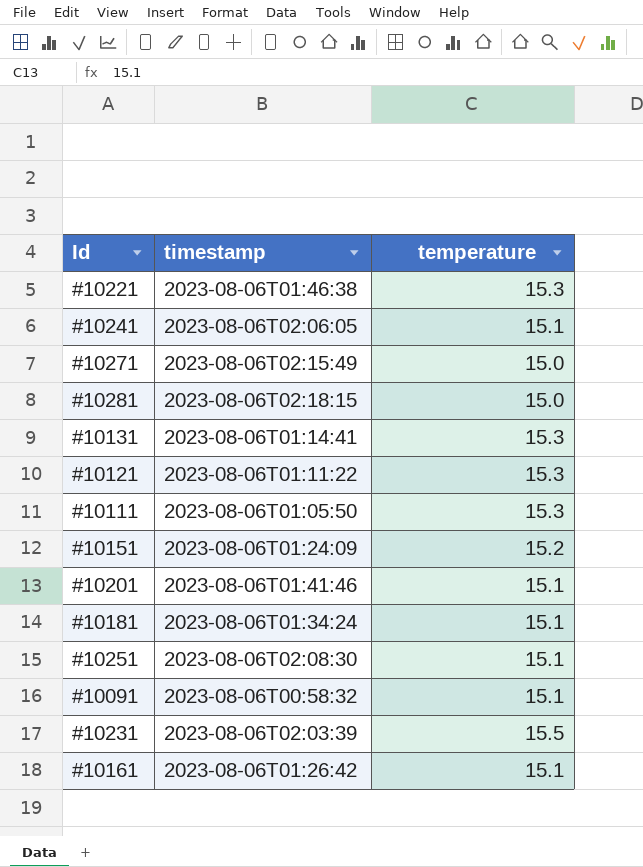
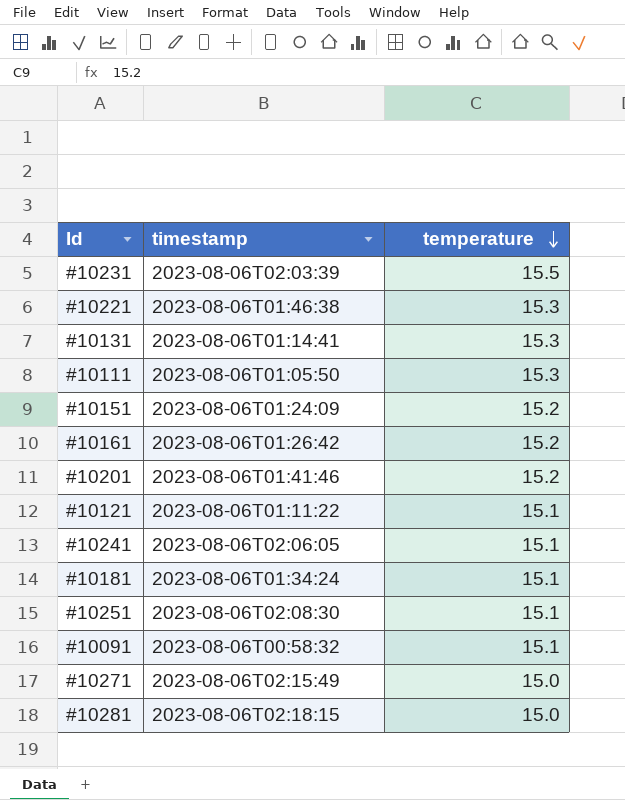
row order: none -> temperature descending
#10161 | temperature: 15.1 -> 15.2
#10201 | temperature: 15.1 -> 15.2
#10121 | temperature: 15.3 -> 15.1

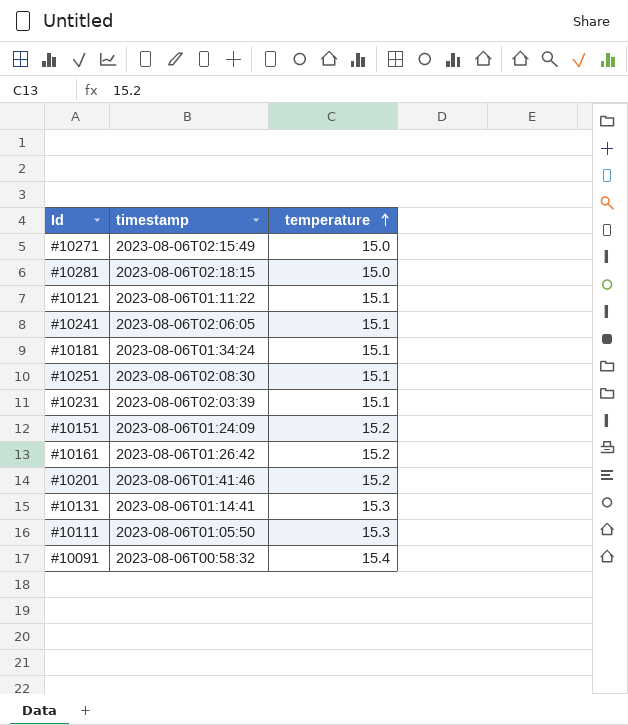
row order: temperature descending -> temperature ascending
row #10221: 2023-08-06T01:46:38 | 15.3 -> none
#10231 | temperature: 15.5 -> 15.1
#10091 | temperature: 15.1 -> 15.4

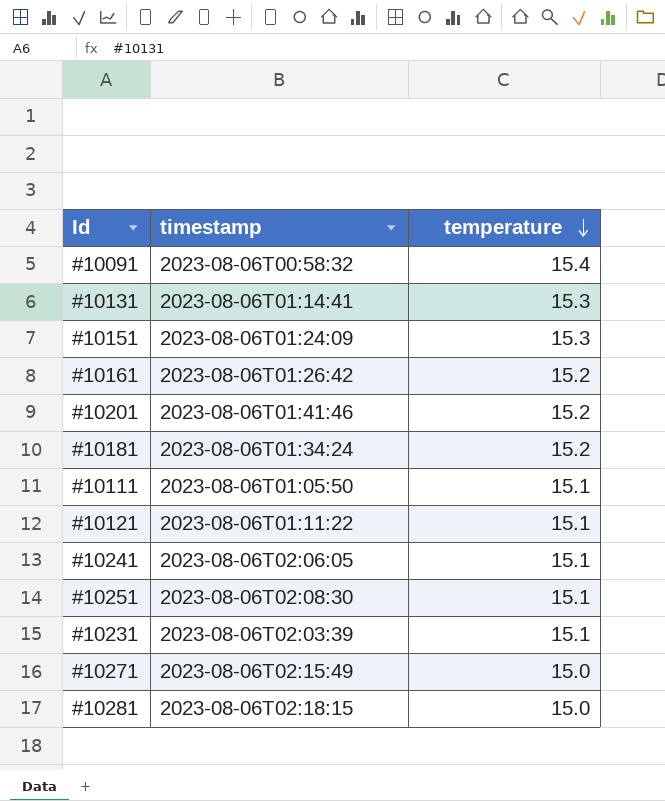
row order: temperature ascending -> temperature descending
#10151 | temperature: 15.2 -> 15.3
#10181 | temperature: 15.1 -> 15.2
#10111 | temperature: 15.3 -> 15.1

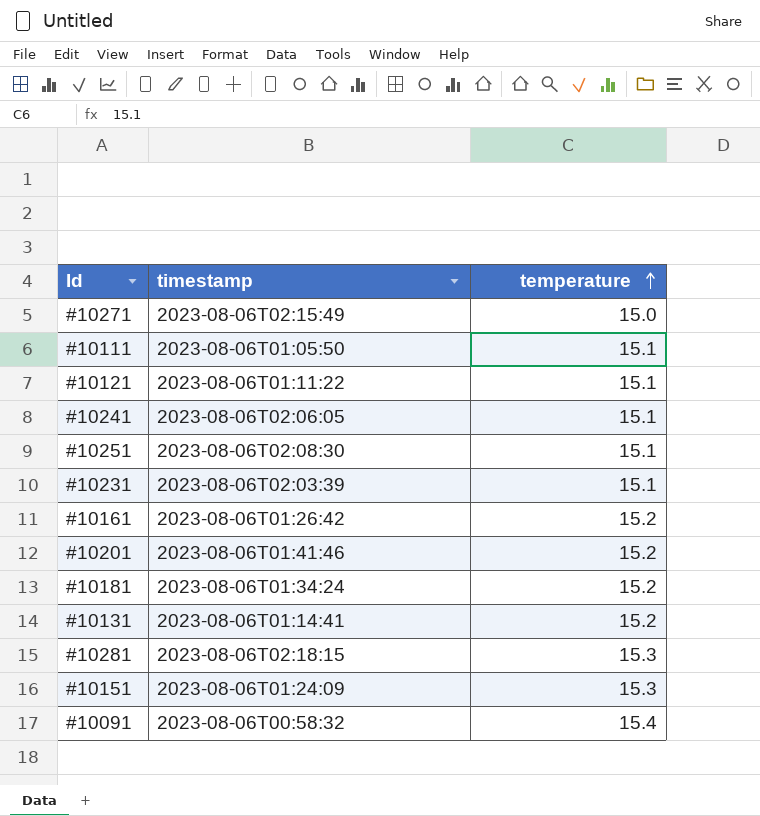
row order: temperature descending -> temperature ascending
#10131 | temperature: 15.3 -> 15.2
#10281 | temperature: 15.0 -> 15.3

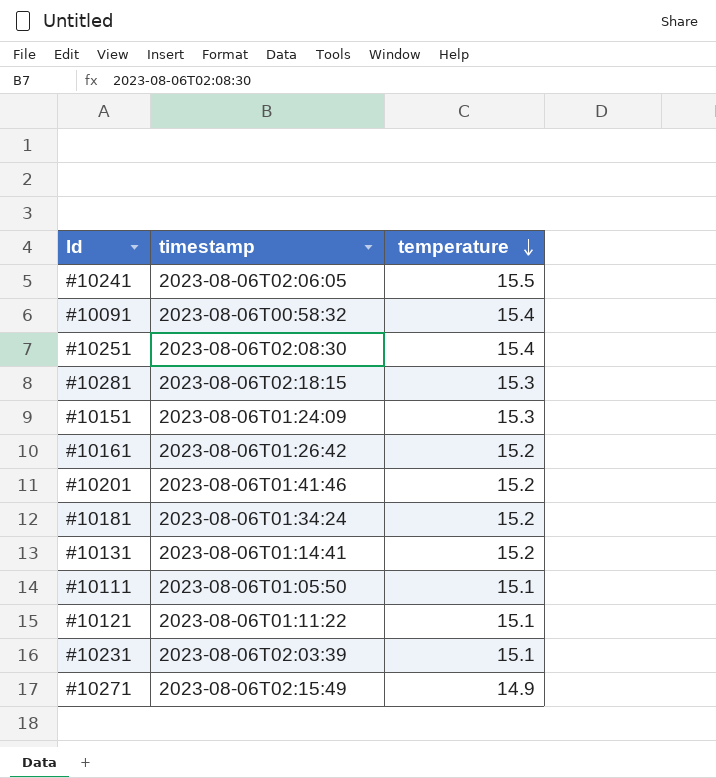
row order: temperature ascending -> temperature descending
#10241 | temperature: 15.1 -> 15.5
#10251 | temperature: 15.1 -> 15.4
#10271 | temperature: 15.0 -> 14.9

